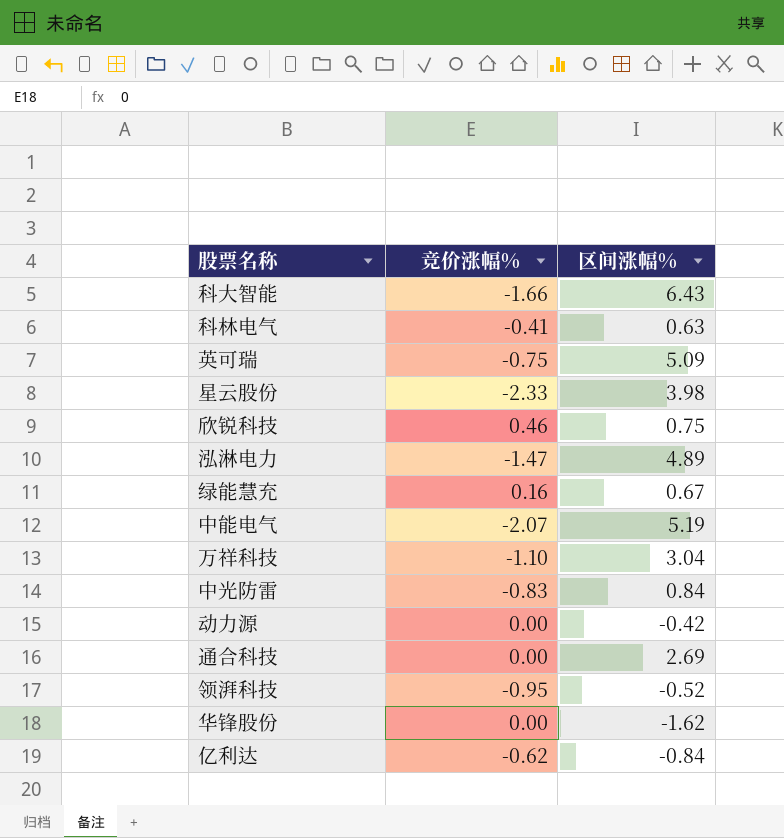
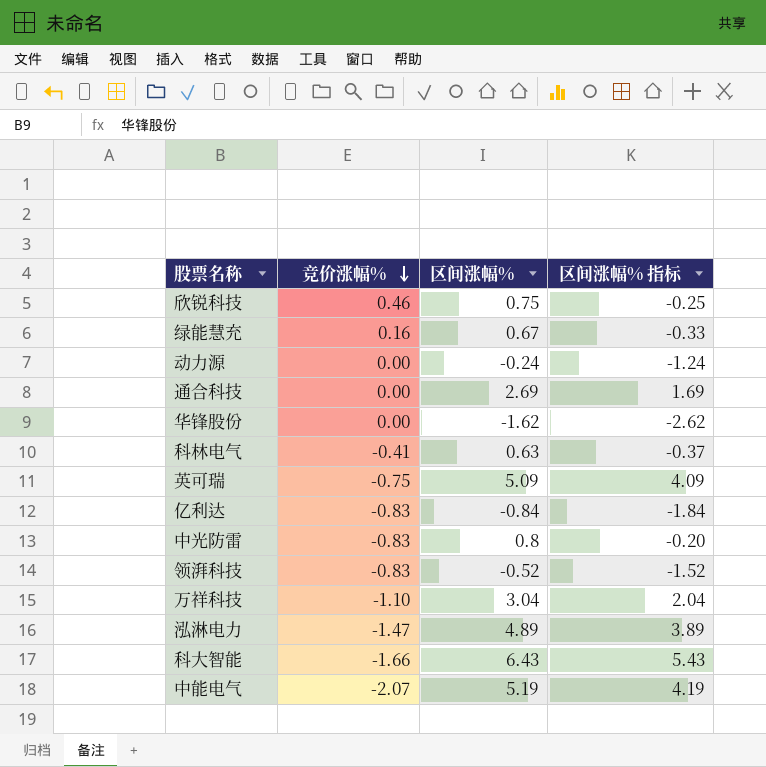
row order: none -> 竞价涨幅% descending
column 区间涨幅% 指标 | formula: none -> [区间涨幅%] - 1
row 星云股份: -2.33 | 3.98 -> none
动力源 | 区间涨幅%: -0.42 -> -0.24
亿利达 | 竞价涨幅%: -0.62 -> -0.83
中光防雷 | 区间涨幅%: 0.84 -> 0.8
领湃科技 | 竞价涨幅%: -0.95 -> -0.83

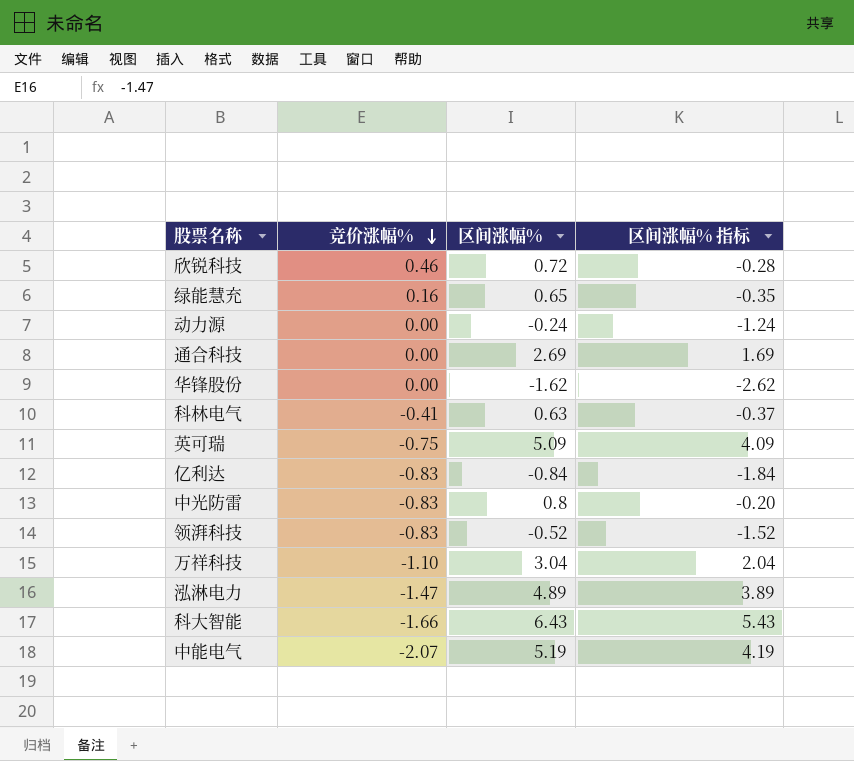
欣锐科技 | 区间涨幅%: 0.75 -> 0.72
欣锐科技 | 区间涨幅% 指标: -0.25 -> -0.28
绿能慧充 | 区间涨幅%: 0.67 -> 0.65
绿能慧充 | 区间涨幅% 指标: -0.33 -> -0.35

